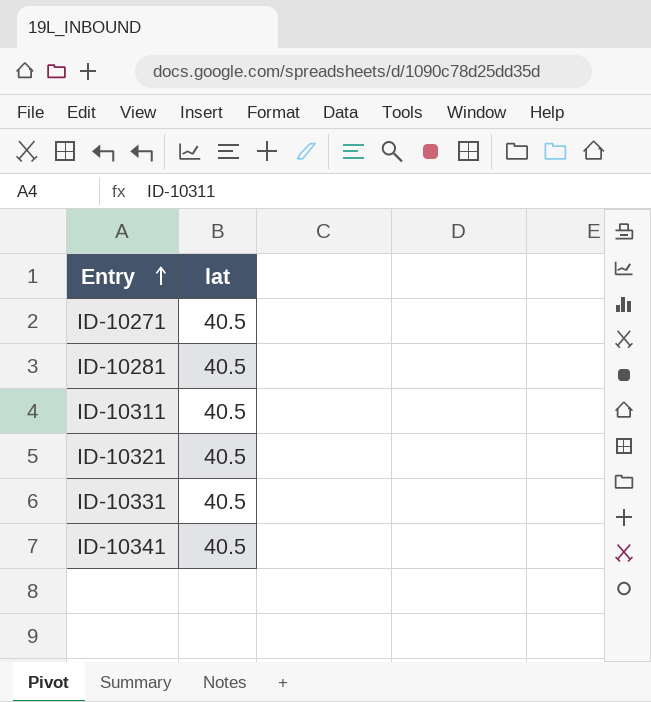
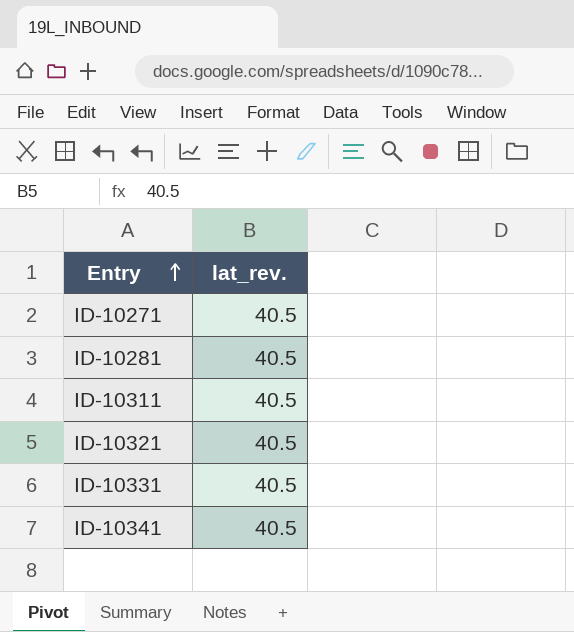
column name: lat -> lat_rev.

